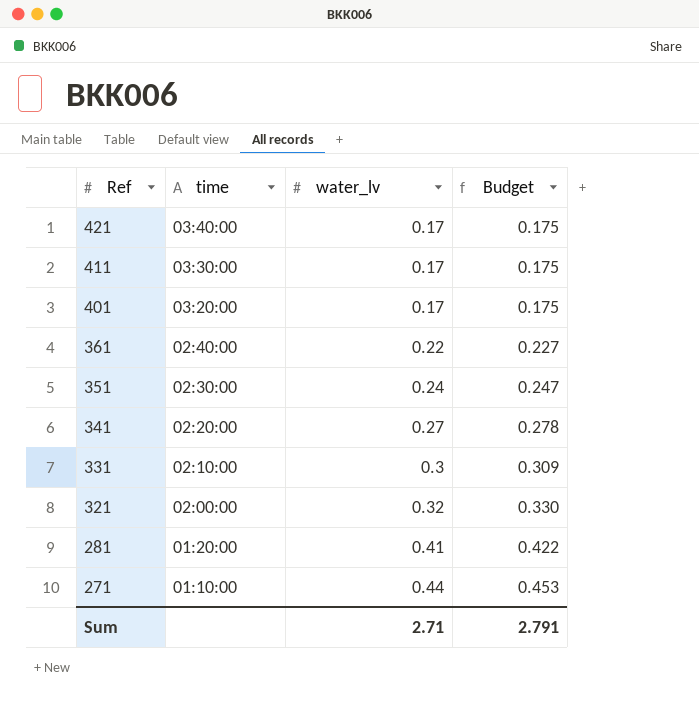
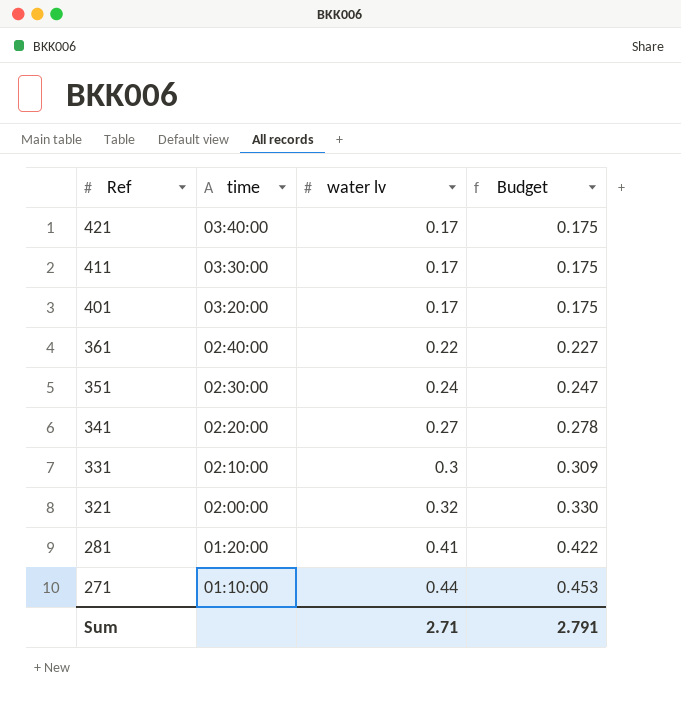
column name: water_lv -> water lv

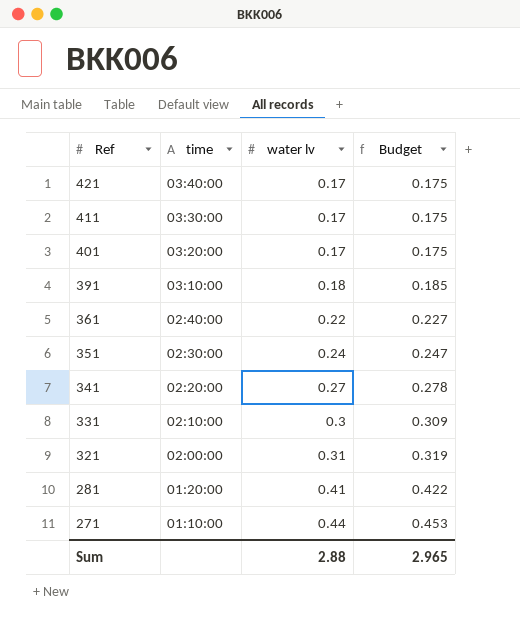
row 391: none -> 03:10:00 | 0.18 | 0.185
321 | water lv: 0.32 -> 0.31
321 | Budget: 0.330 -> 0.319
Sum | water lv: 2.71 -> 2.88
Sum | Budget: 2.791 -> 2.965

